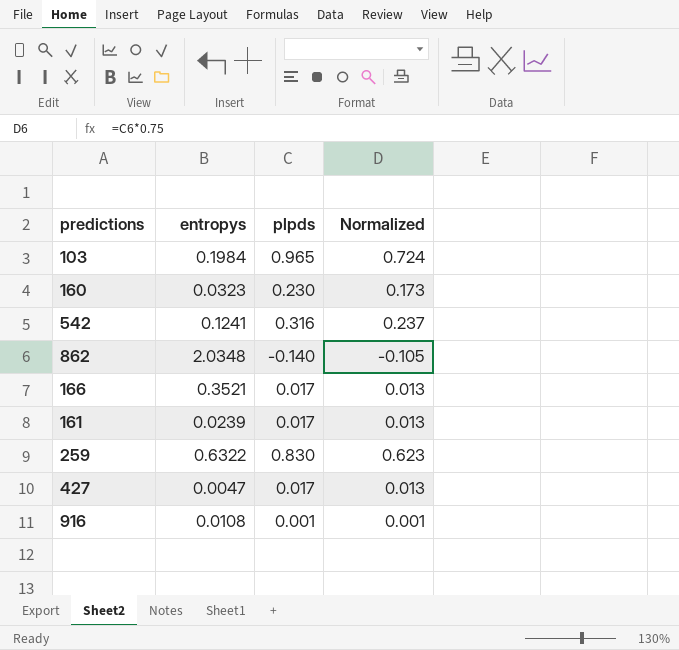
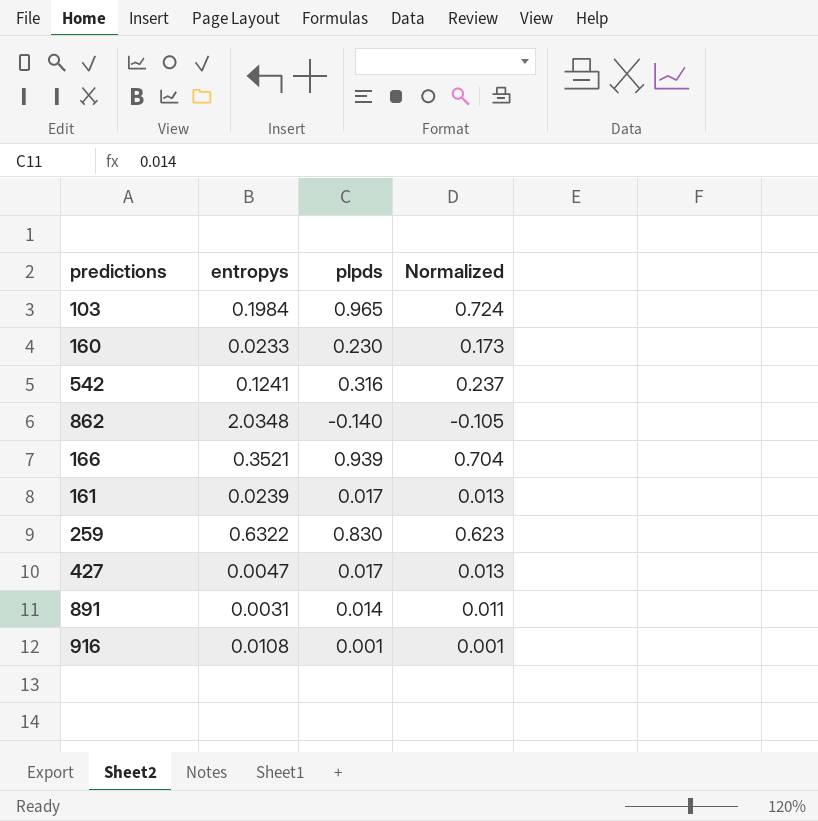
160 | entropys: 0.0323 -> 0.0233
166 | plpds: 0.017 -> 0.939
166 | Normalized: 0.013 -> 0.704
row 891: none -> 0.0031 | 0.014 | 0.011

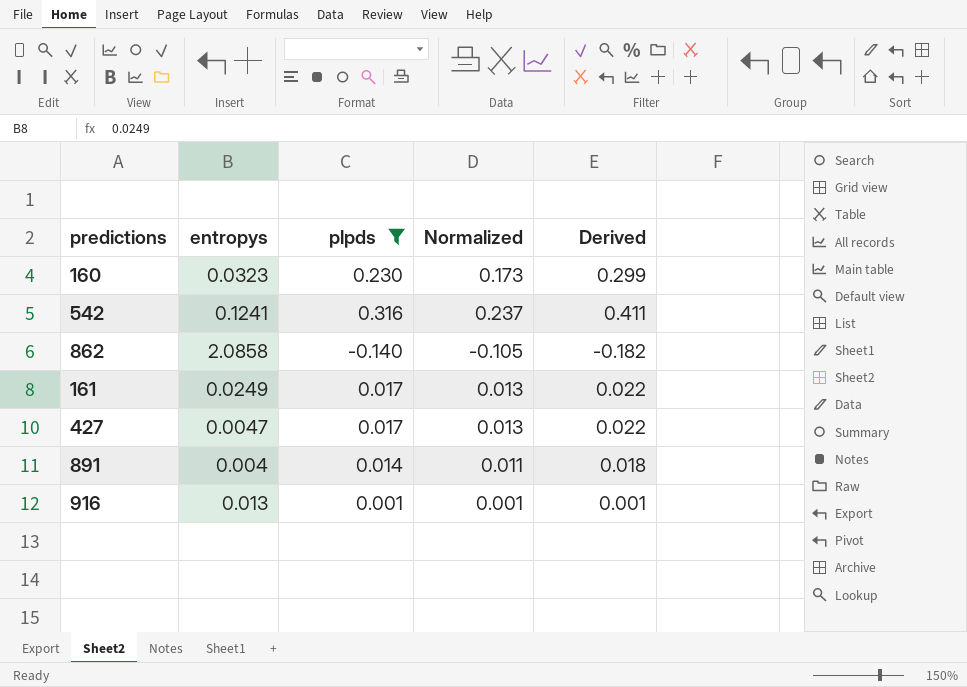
filter: none -> plpds <= 0.316
column Derived | formula: none -> [plpds] * 1.3
160 | entropys: 0.0233 -> 0.0323
862 | entropys: 2.0348 -> 2.0858
161 | entropys: 0.0239 -> 0.0249
891 | entropys: 0.0031 -> 0.004
916 | entropys: 0.0108 -> 0.013

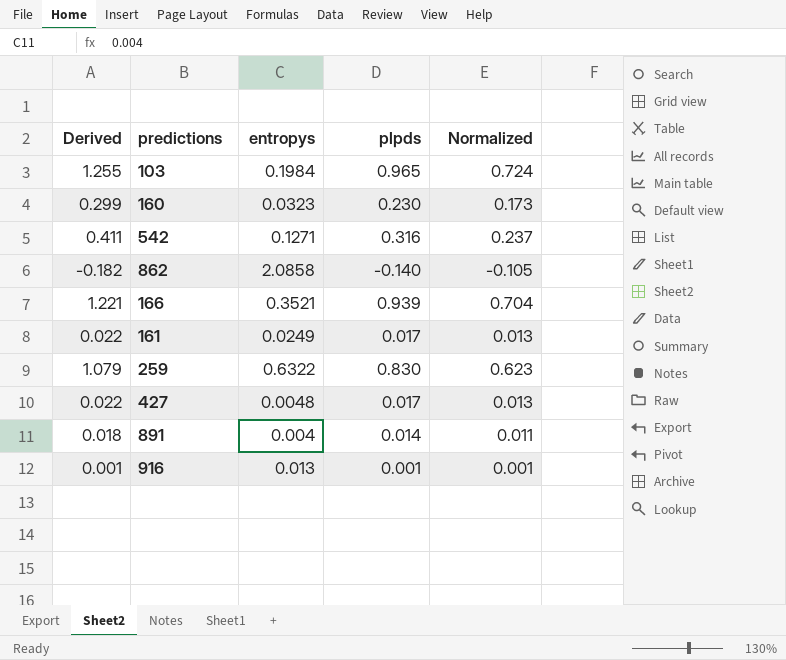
filter: plpds <= 0.316 -> none
column Derived | position: 5 -> 1
542 | entropys: 0.1241 -> 0.1271
427 | entropys: 0.0047 -> 0.0048

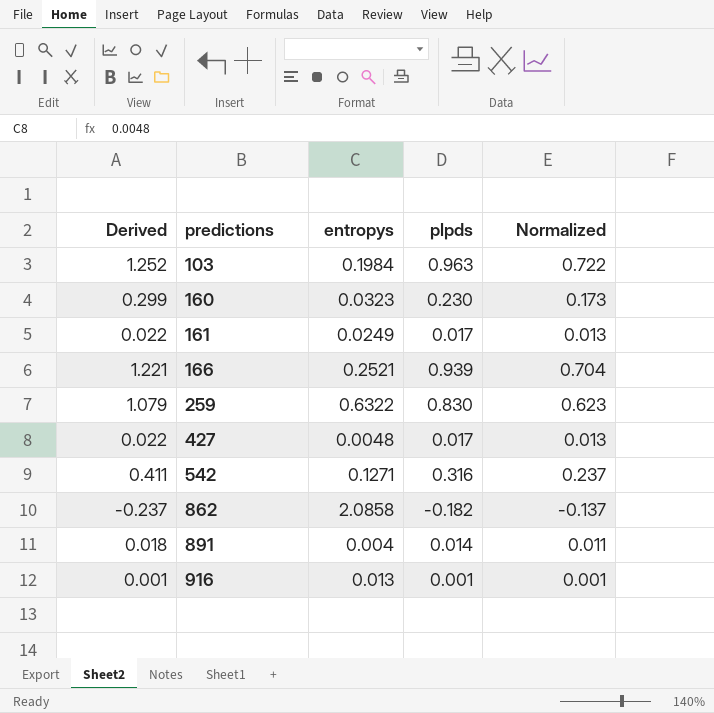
row order: none -> predictions ascending
103 | Derived: 1.255 -> 1.252
103 | plpds: 0.965 -> 0.963
103 | Normalized: 0.724 -> 0.722
166 | entropys: 0.3521 -> 0.2521
862 | Derived: -0.182 -> -0.237
862 | plpds: -0.140 -> -0.182
862 | Normalized: -0.105 -> -0.137

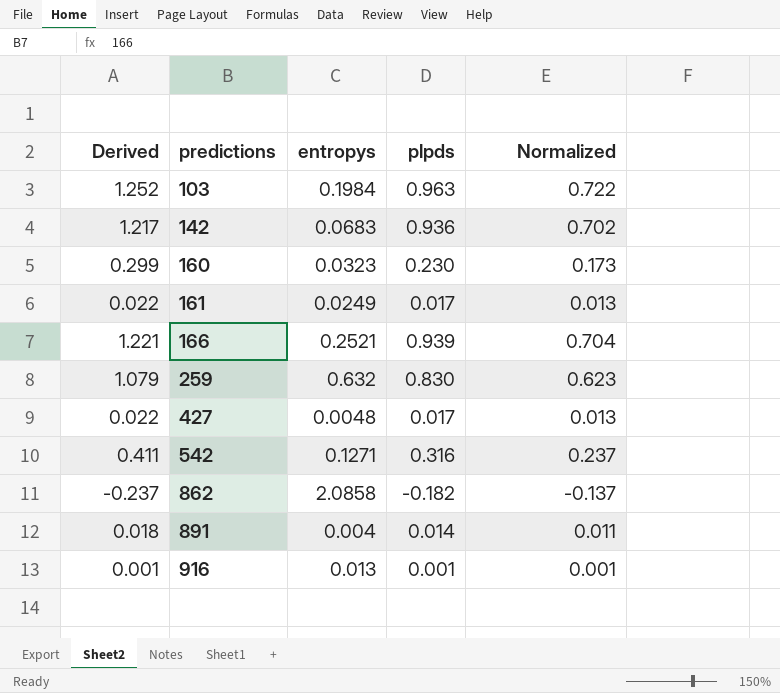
row 142: none -> 1.217 | 0.0683 | 0.936 | 0.702
259 | entropys: 0.6322 -> 0.632

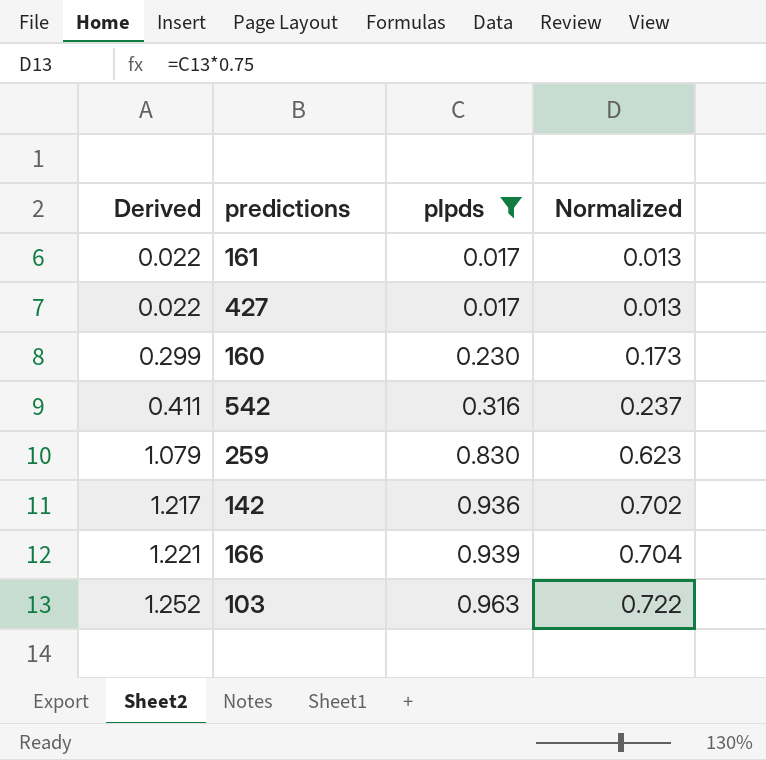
filter: none -> plpds >= 0.017
row order: predictions ascending -> Derived ascending
column entropys | position: 3 -> none

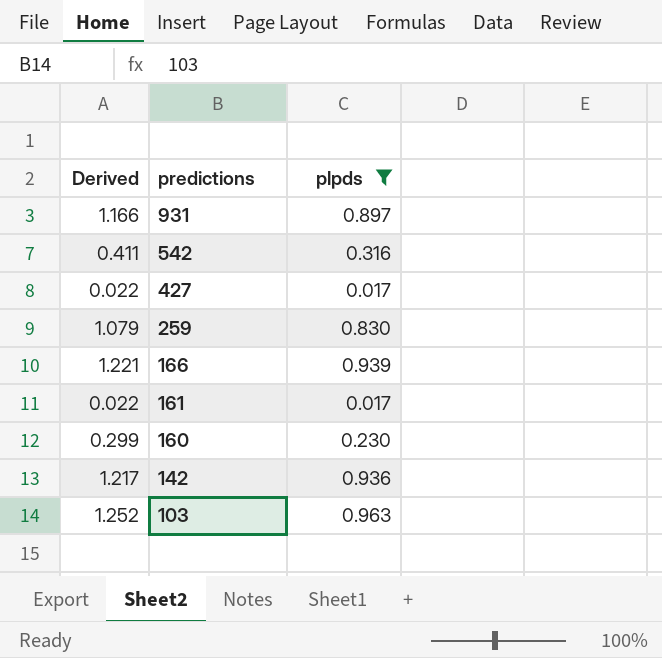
row order: Derived ascending -> predictions descending
column Normalized | formula: [plpds] * 0.75 -> none
row 931: none -> 1.166 | 0.897

